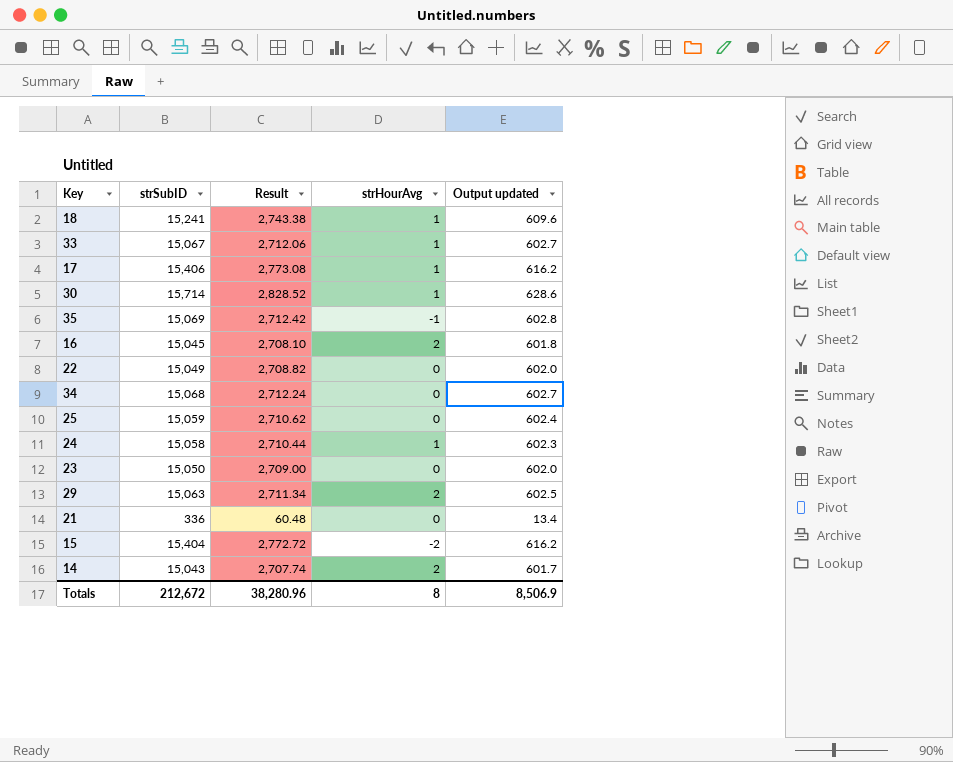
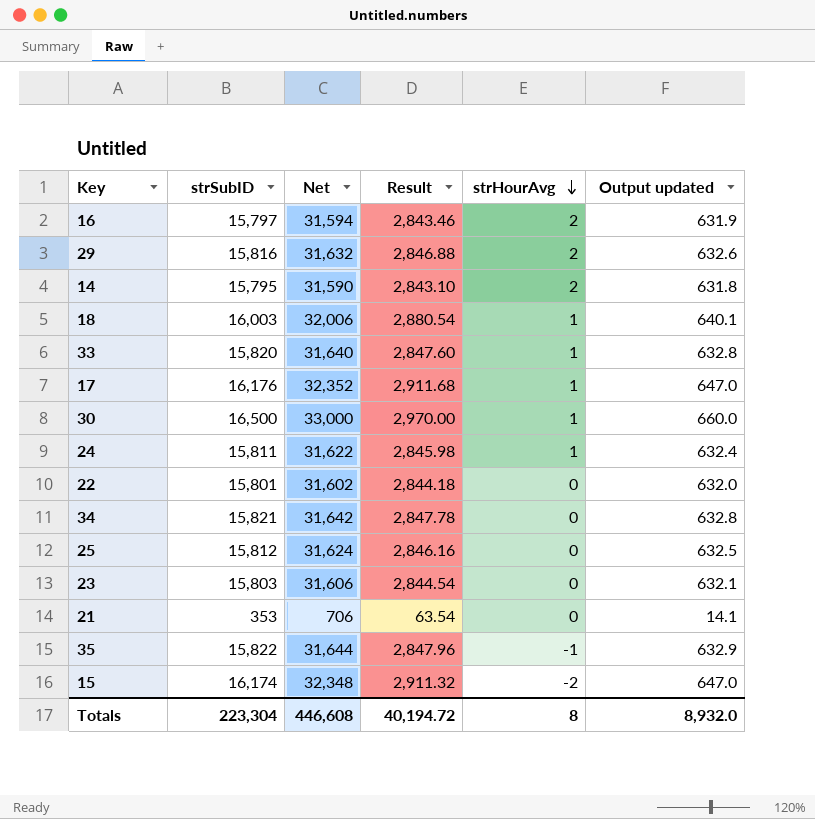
row order: none -> strHourAvg descending
column Net | formula: none -> [strSubID] * 2
16 | strSubID: 15,045 -> 15,797
16 | Result: 2,708.10 -> 2,843.46
16 | Output updated: 601.8 -> 631.9
29 | strSubID: 15,063 -> 15,816
29 | Result: 2,711.34 -> 2,846.88
29 | Output updated: 602.5 -> 632.6
14 | strSubID: 15,043 -> 15,795
14 | Result: 2,707.74 -> 2,843.10
14 | Output updated: 601.7 -> 631.8
18 | strSubID: 15,241 -> 16,003
18 | Result: 2,743.38 -> 2,880.54
18 | Output updated: 609.6 -> 640.1
33 | strSubID: 15,067 -> 15,820
33 | Result: 2,712.06 -> 2,847.60
33 | Output updated: 602.7 -> 632.8
17 | strSubID: 15,406 -> 16,176
17 | Result: 2,773.08 -> 2,911.68
17 | Output updated: 616.2 -> 647.0
30 | strSubID: 15,714 -> 16,500
30 | Result: 2,828.52 -> 2,970.00
30 | Output updated: 628.6 -> 660.0
24 | strSubID: 15,058 -> 15,811
24 | Result: 2,710.44 -> 2,845.98
24 | Output updated: 602.3 -> 632.4
22 | strSubID: 15,049 -> 15,801
22 | Result: 2,708.82 -> 2,844.18
22 | Output updated: 602.0 -> 632.0
34 | strSubID: 15,068 -> 15,821
34 | Result: 2,712.24 -> 2,847.78
34 | Output updated: 602.7 -> 632.8
25 | strSubID: 15,059 -> 15,812
25 | Result: 2,710.62 -> 2,846.16
25 | Output updated: 602.4 -> 632.5
23 | strSubID: 15,050 -> 15,803
23 | Result: 2,709.00 -> 2,844.54
23 | Output updated: 602.0 -> 632.1
21 | strSubID: 336 -> 353
21 | Result: 60.48 -> 63.54
21 | Output updated: 13.4 -> 14.1
35 | strSubID: 15,069 -> 15,822
35 | Result: 2,712.42 -> 2,847.96
35 | Output updated: 602.8 -> 632.9
15 | strSubID: 15,404 -> 16,174
15 | Result: 2,772.72 -> 2,911.32
15 | Output updated: 616.2 -> 647.0
Totals | strSubID: 212,672 -> 223,304
Totals | Result: 38,280.96 -> 40,194.72
Totals | Output updated: 8,506.9 -> 8,932.0

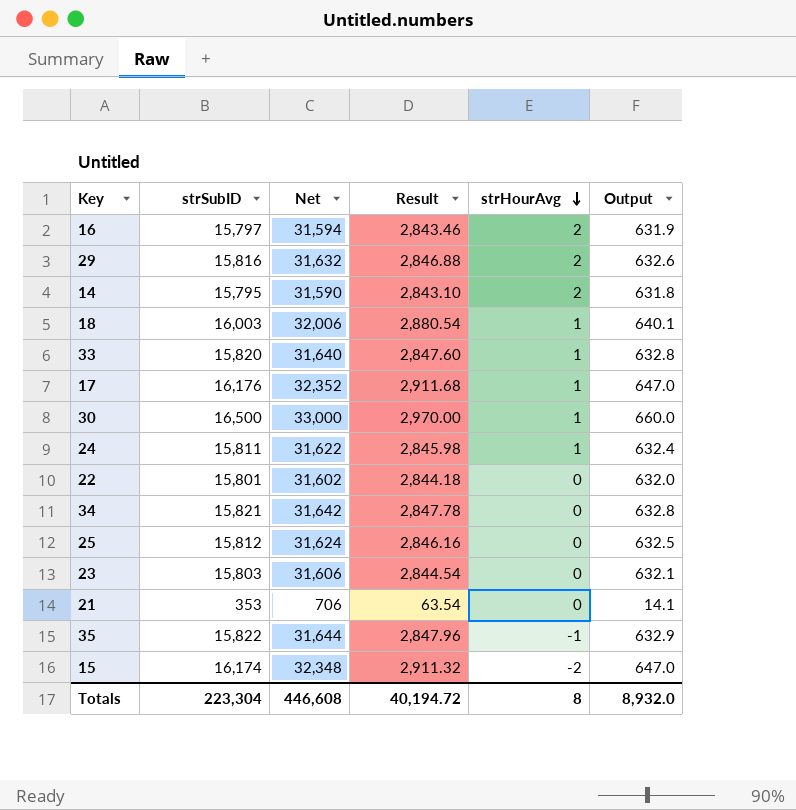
column name: Output updated -> Output

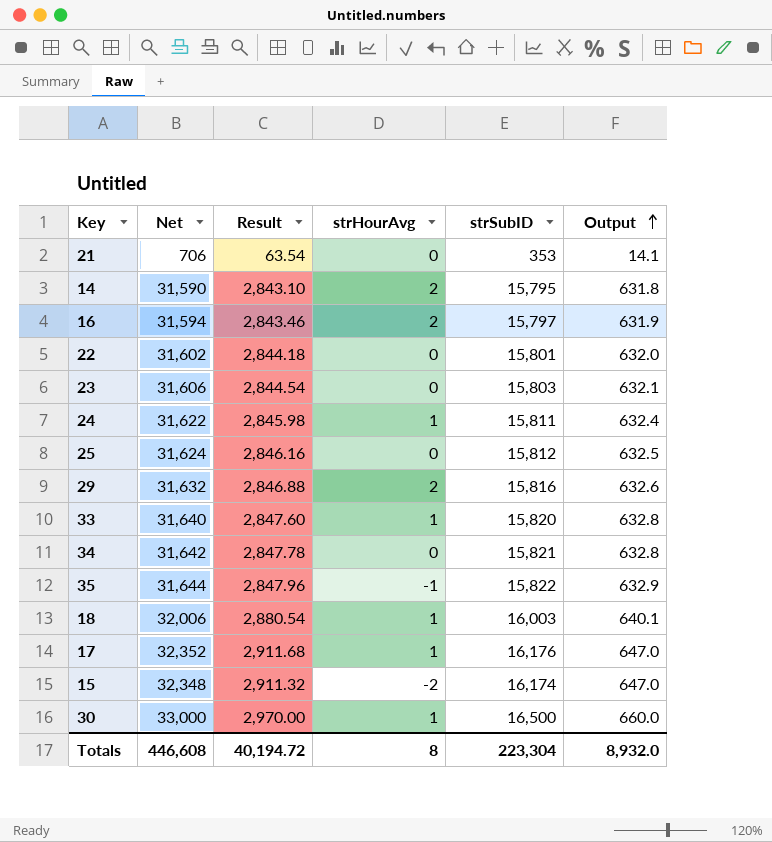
row order: strHourAvg descending -> Output ascending
column strSubID | position: 2 -> 5

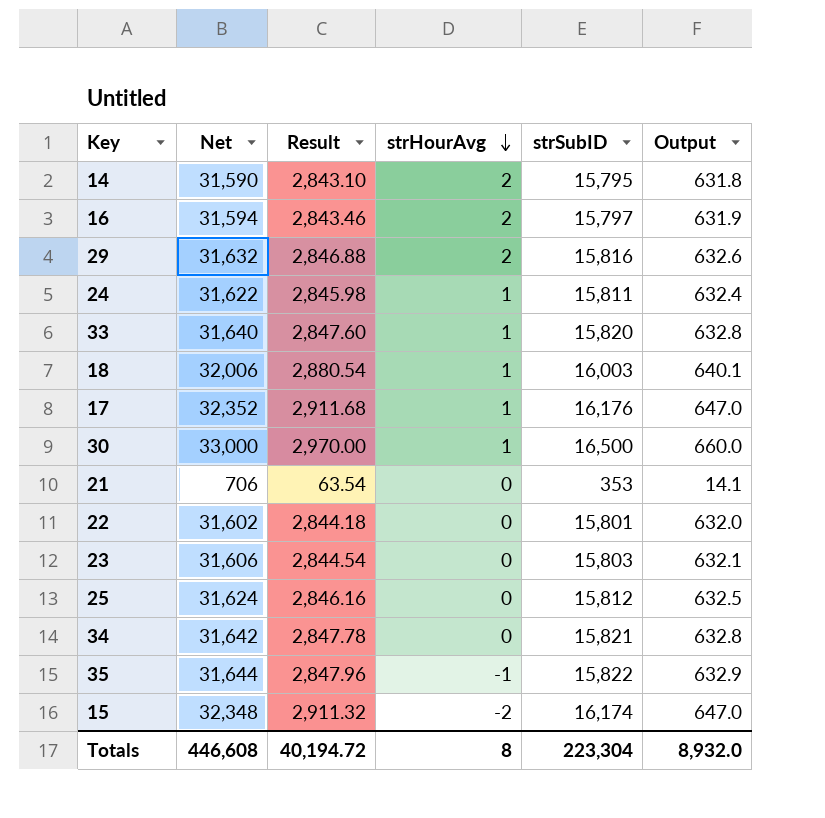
row order: Output ascending -> strHourAvg descending

